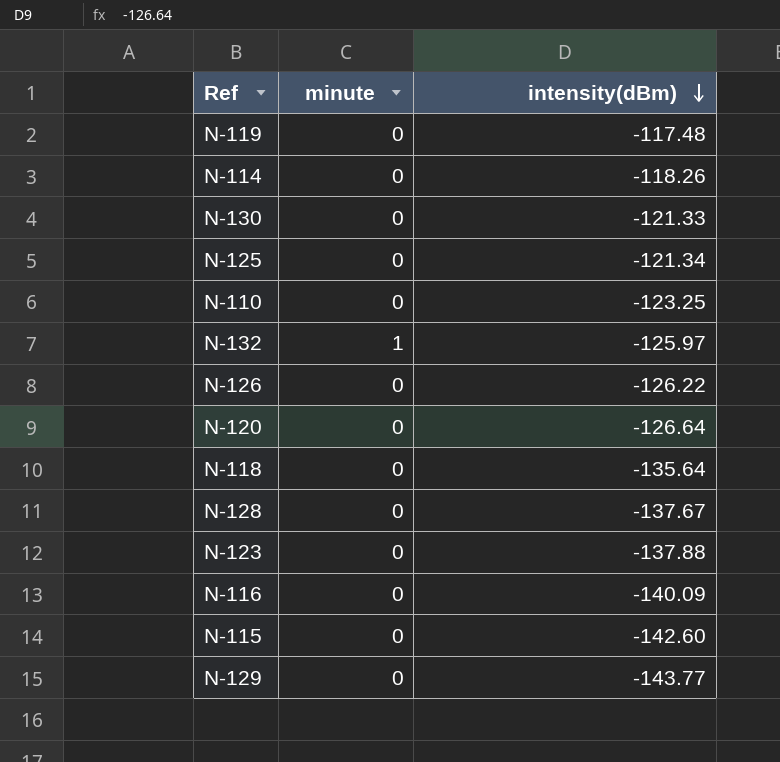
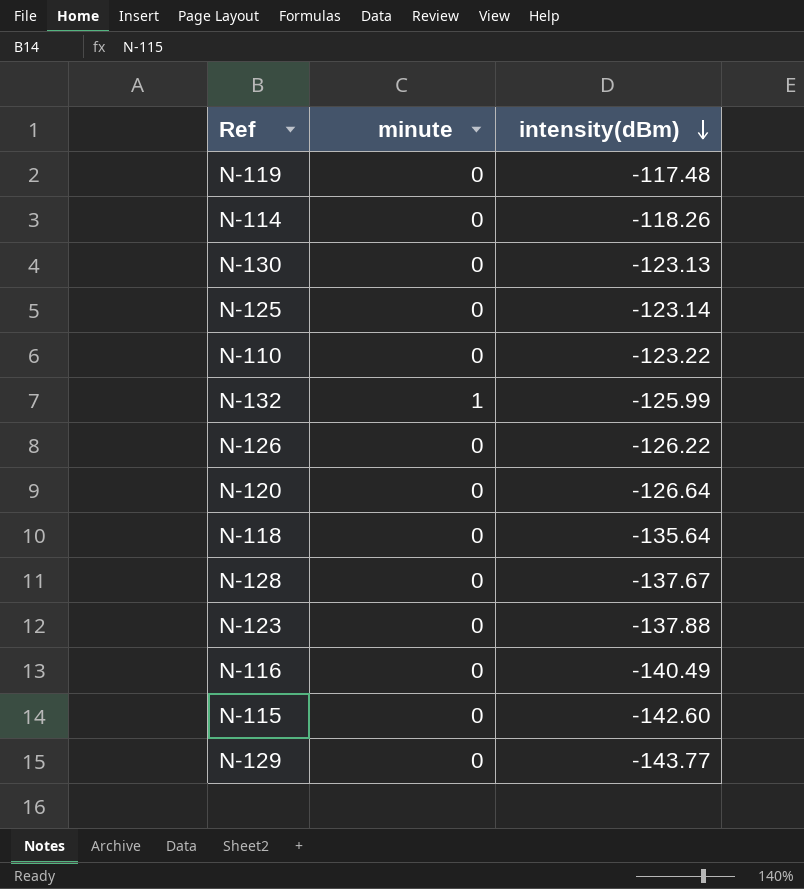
N-130 | intensity(dBm): -121.33 -> -123.13
N-125 | intensity(dBm): -121.34 -> -123.14
N-110 | intensity(dBm): -123.25 -> -123.22
N-132 | intensity(dBm): -125.97 -> -125.99
N-116 | intensity(dBm): -140.09 -> -140.49

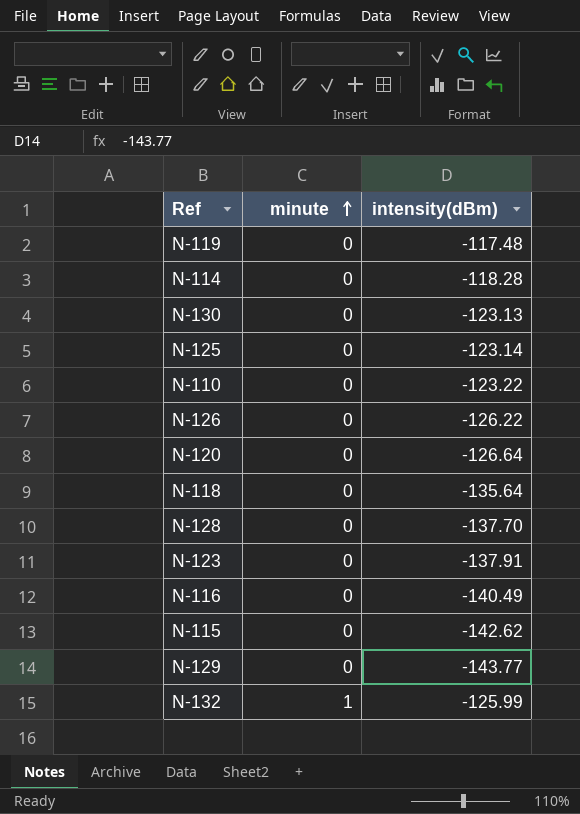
row order: intensity(dBm) descending -> minute ascending
N-114 | intensity(dBm): -118.26 -> -118.28
N-128 | intensity(dBm): -137.67 -> -137.70
N-123 | intensity(dBm): -137.88 -> -137.91
N-115 | intensity(dBm): -142.60 -> -142.62

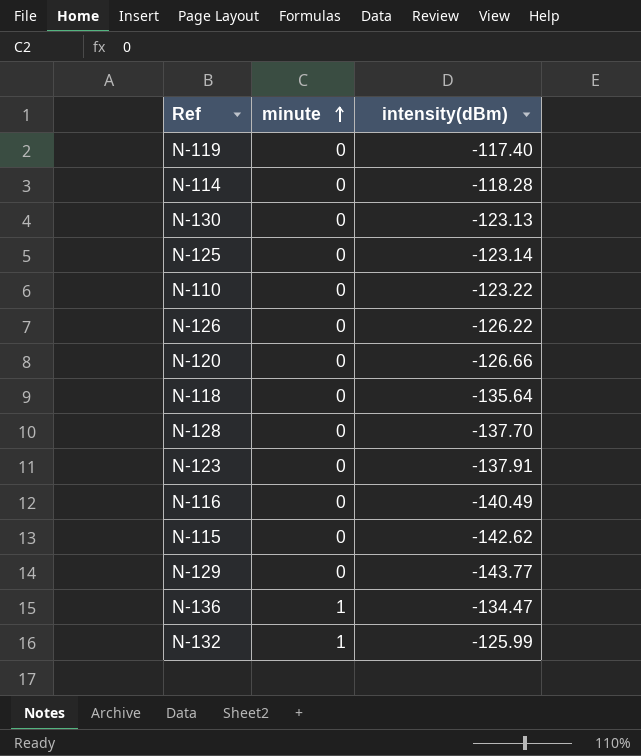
N-119 | intensity(dBm): -117.48 -> -117.40
N-120 | intensity(dBm): -126.64 -> -126.66
row N-136: none -> 1 | -134.47

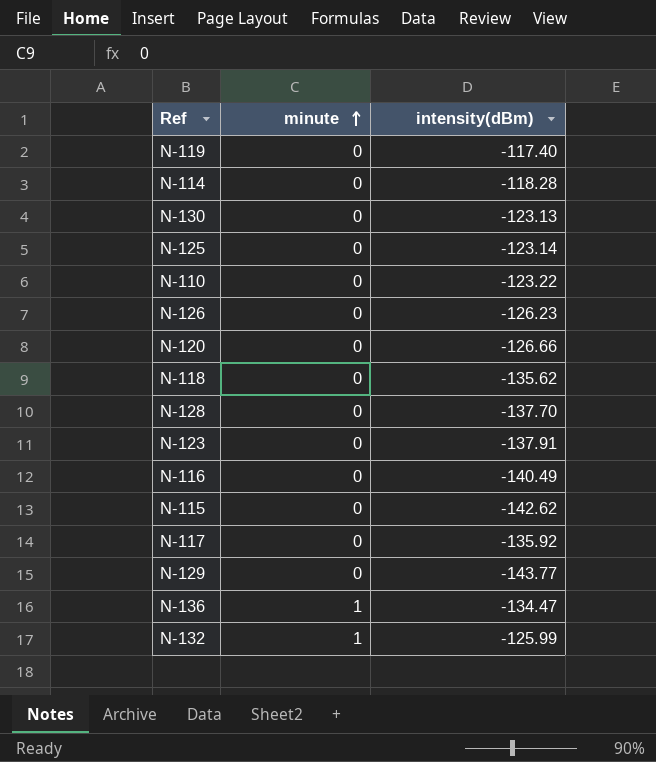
N-126 | intensity(dBm): -126.22 -> -126.23
N-118 | intensity(dBm): -135.64 -> -135.62
row N-117: none -> 0 | -135.92

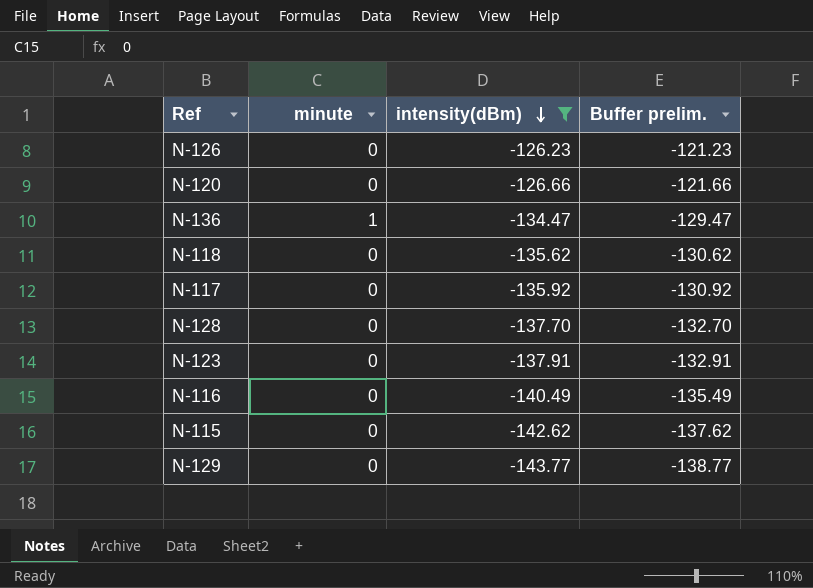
filter: none -> intensity(dBm) <= -126.23
row order: minute ascending -> intensity(dBm) descending
column Buffer prelim. | formula: none -> [intensity(dBm)] + 5

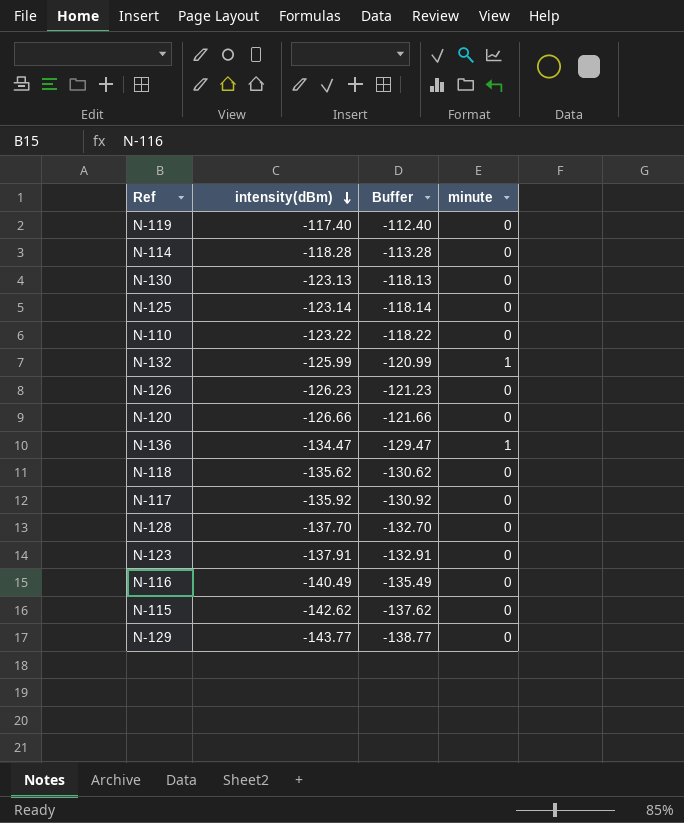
filter: intensity(dBm) <= -126.23 -> none
column name: Buffer prelim. -> Buffer
column minute | position: 2 -> 4

